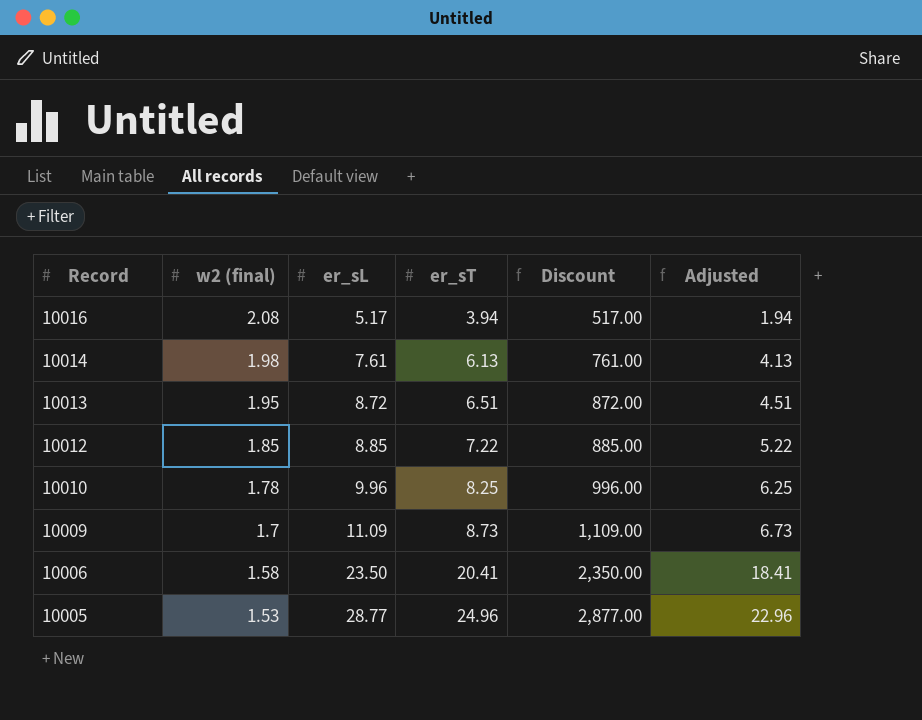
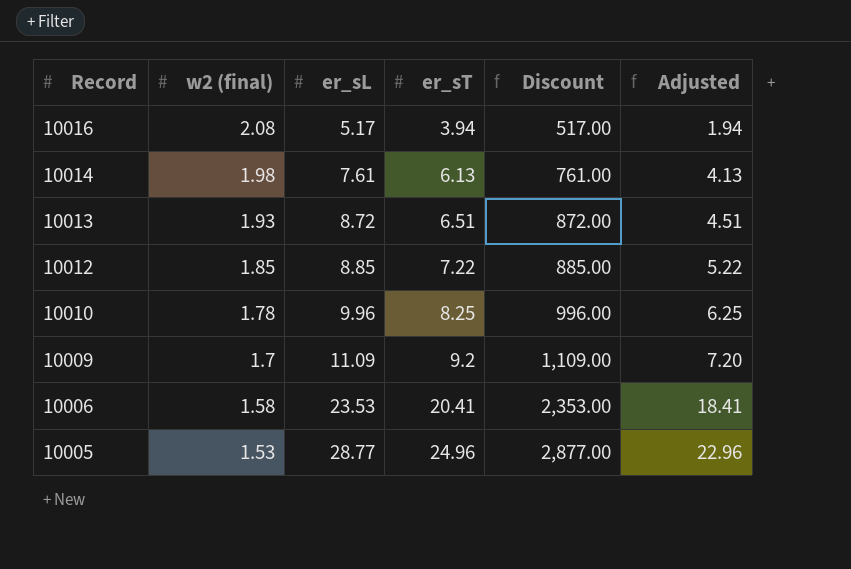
10013 | w2 (final): 1.95 -> 1.93
10009 | er_sT: 8.73 -> 9.2
10009 | Adjusted: 6.73 -> 7.20
10006 | er_sL: 23.50 -> 23.53
10006 | Discount: 2,350.00 -> 2,353.00

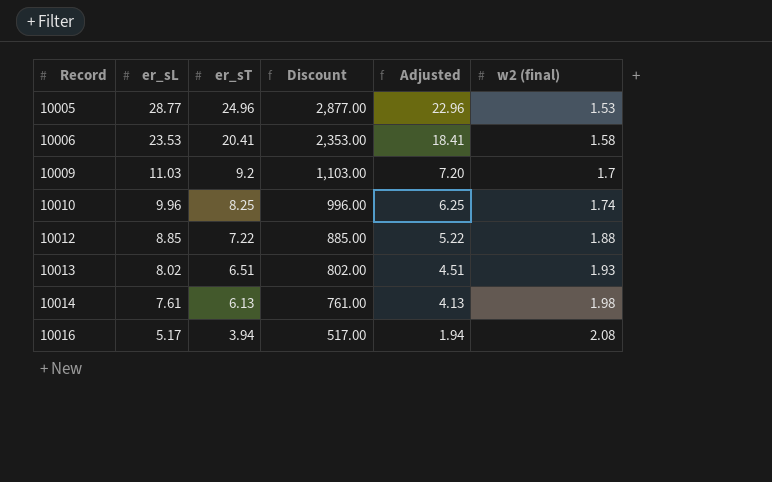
row order: Record descending -> Record ascending
column w2 (final) | position: 2 -> 6
10009 | er_sL: 11.09 -> 11.03
10009 | Discount: 1,109.00 -> 1,103.00
10010 | w2 (final): 1.78 -> 1.74
10012 | w2 (final): 1.85 -> 1.88
10013 | er_sL: 8.72 -> 8.02
10013 | Discount: 872.00 -> 802.00

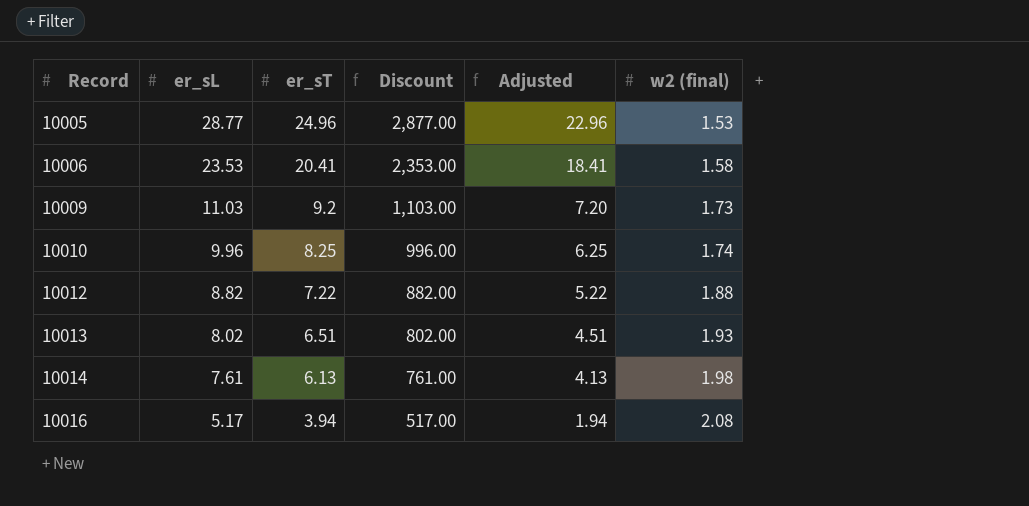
10009 | w2 (final): 1.7 -> 1.73
10012 | er_sL: 8.85 -> 8.82
10012 | Discount: 885.00 -> 882.00

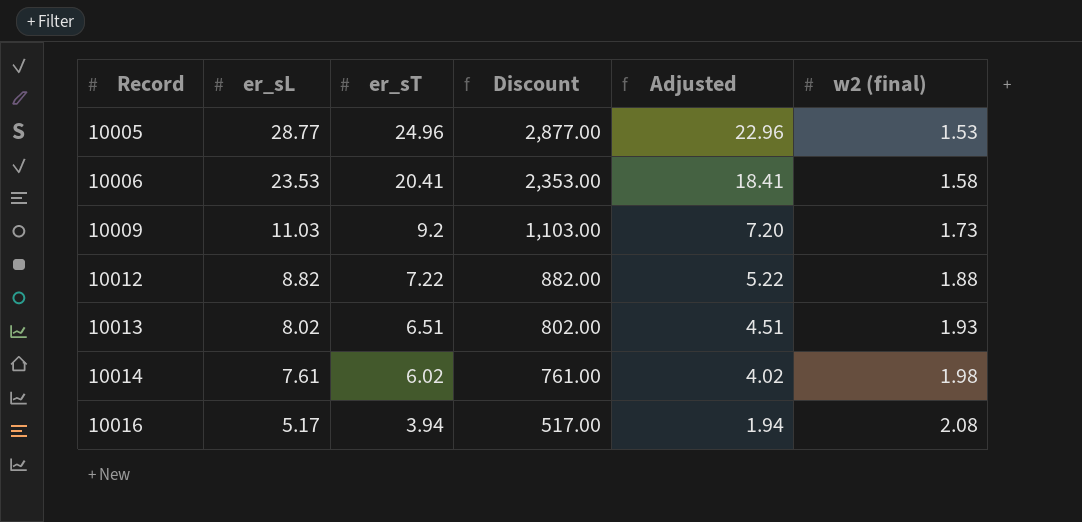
row 10010: 9.96 | 8.25 | 996.00 | 6.25 | 1.74 -> none
10014 | er_sT: 6.13 -> 6.02
10014 | Adjusted: 4.13 -> 4.02

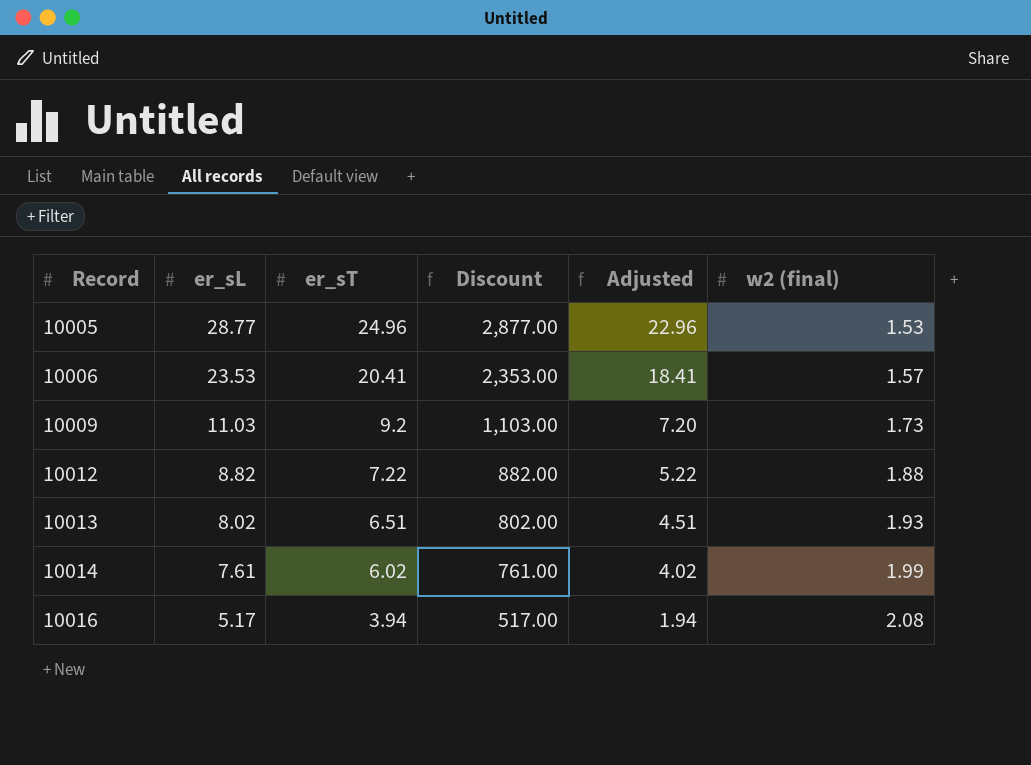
10006 | w2 (final): 1.58 -> 1.57
10014 | w2 (final): 1.98 -> 1.99

